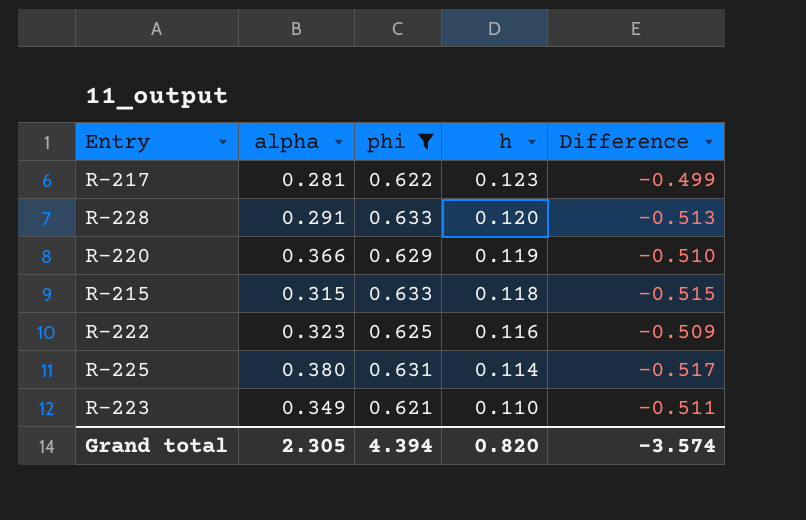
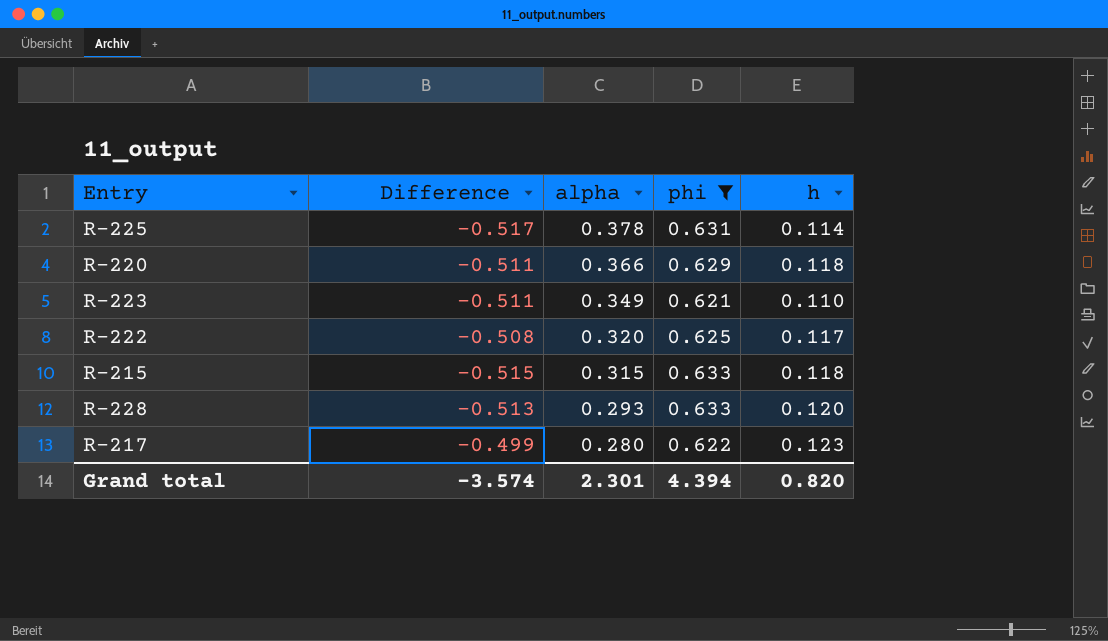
row order: h descending -> alpha descending
column Difference | position: 5 -> 2
R-225 | alpha: 0.380 -> 0.378
R-220 | Difference: -0.510 -> -0.511
R-220 | h: 0.119 -> 0.118
R-222 | Difference: -0.509 -> -0.508
R-222 | alpha: 0.323 -> 0.320
R-222 | h: 0.116 -> 0.117
R-228 | alpha: 0.291 -> 0.293
R-217 | alpha: 0.281 -> 0.280
Grand total | alpha: 2.305 -> 2.301

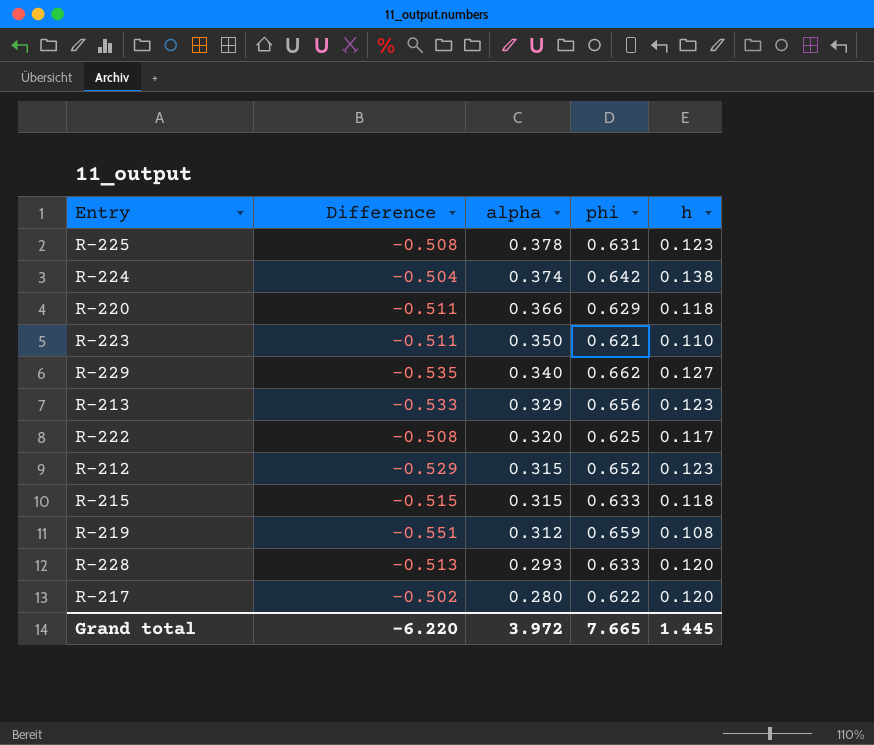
filter: phi <= 0.633 -> none
R-225 | Difference: -0.517 -> -0.508
R-225 | h: 0.114 -> 0.123
R-223 | alpha: 0.349 -> 0.350
R-217 | Difference: -0.499 -> -0.502
R-217 | h: 0.123 -> 0.120
Grand total | Difference: -3.574 -> -6.220
Grand total | alpha: 2.301 -> 3.972
Grand total | phi: 4.394 -> 7.665
Grand total | h: 0.820 -> 1.445

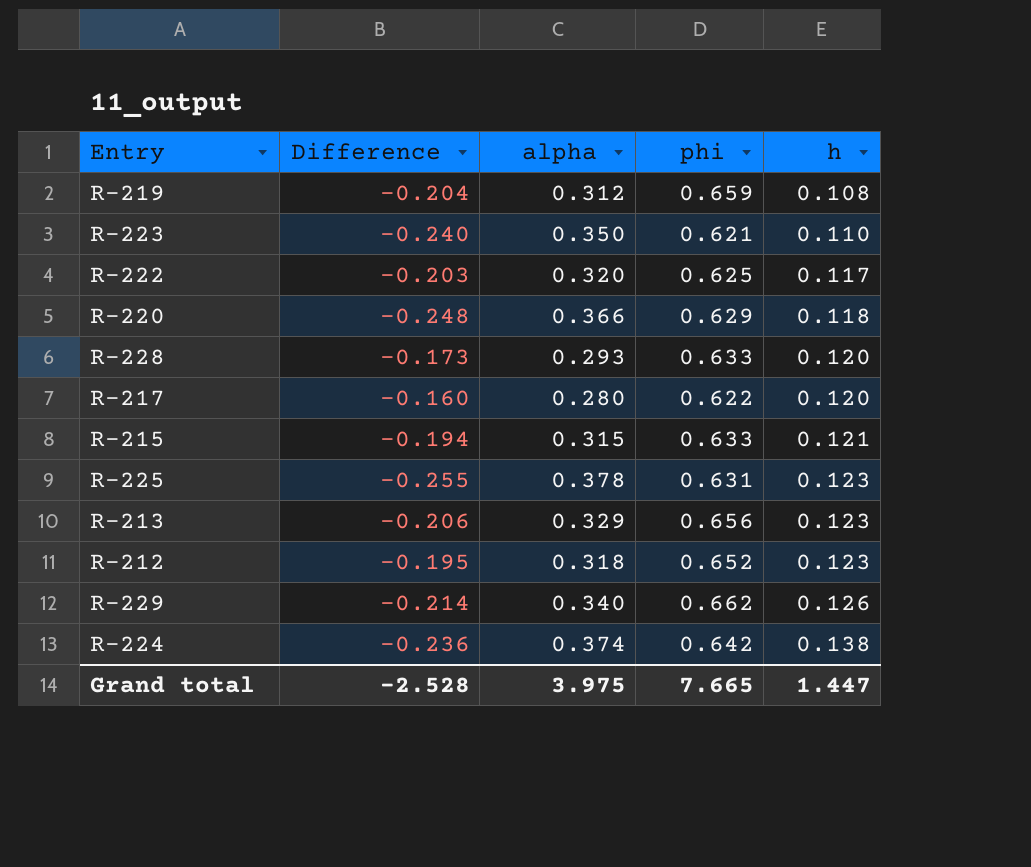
row order: alpha descending -> h ascending
column Difference | formula: [h] - [phi] -> [h] - [alpha]
R-215 | h: 0.118 -> 0.121
R-212 | alpha: 0.315 -> 0.318
R-229 | h: 0.127 -> 0.126
Grand total | Difference: -6.220 -> -2.528
Grand total | alpha: 3.972 -> 3.975
Grand total | h: 1.445 -> 1.447

